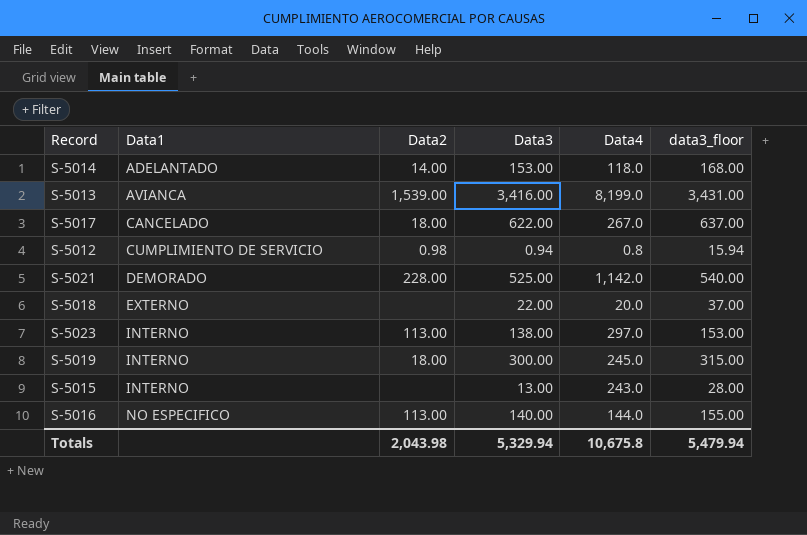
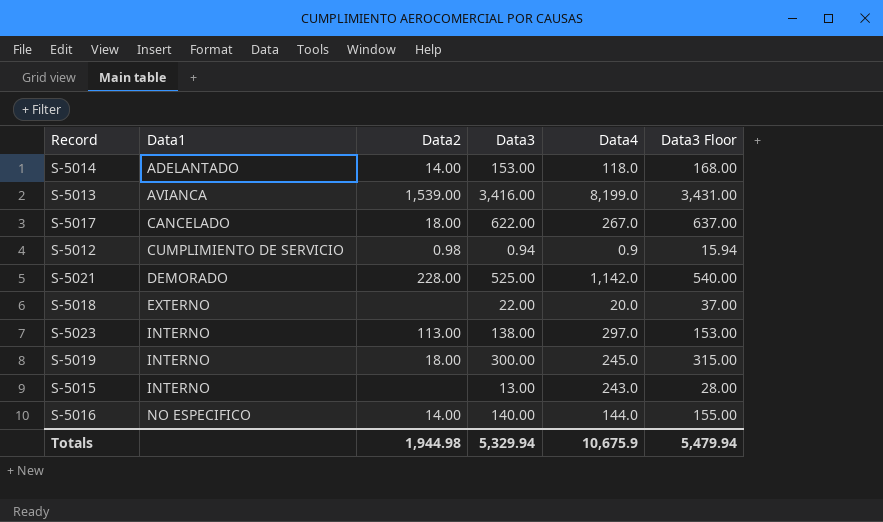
column name: data3_floor -> Data3 Floor
S-5012 | Data4: 0.8 -> 0.9
S-5016 | Data2: 113.00 -> 14.00
Totals | Data2: 2,043.98 -> 1,944.98
Totals | Data4: 10,675.8 -> 10,675.9

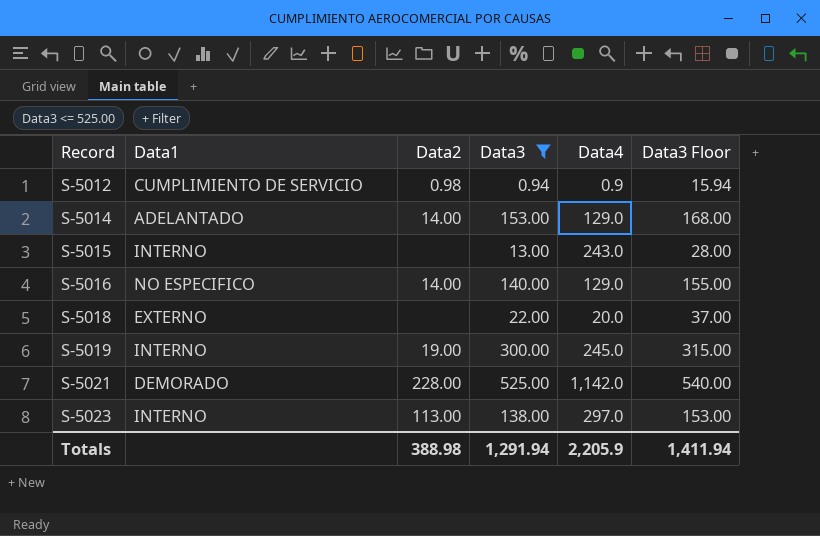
filter: none -> Data3 <= 525.00
row order: Data1 ascending -> Record ascending
S-5014 | Data4: 118.0 -> 129.0
S-5016 | Data4: 144.0 -> 129.0
S-5019 | Data2: 18.00 -> 19.00
Totals | Data2: 1,944.98 -> 388.98
Totals | Data3: 5,329.94 -> 1,291.94
Totals | Data4: 10,675.9 -> 2,205.9
Totals | Data3 Floor: 5,479.94 -> 1,411.94

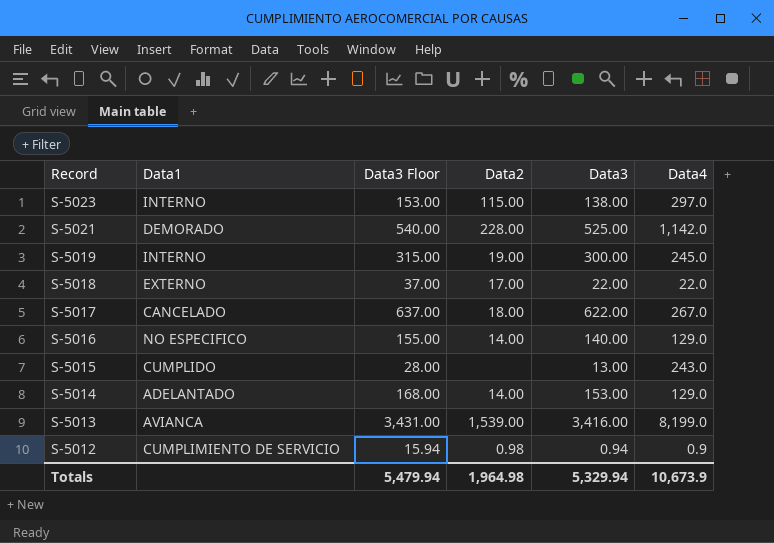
filter: Data3 <= 525.00 -> none
row order: Record ascending -> Record descending
column Data3 Floor | position: 6 -> 3
S-5023 | Data2: 113.00 -> 115.00
S-5018 | Data2: none -> 17.00
S-5018 | Data4: 20.0 -> 22.0
S-5015 | Data1: INTERNO -> CUMPLIDO
Totals | Data3 Floor: 1,411.94 -> 5,479.94
Totals | Data2: 388.98 -> 1,964.98
Totals | Data3: 1,291.94 -> 5,329.94
Totals | Data4: 2,205.9 -> 10,673.9

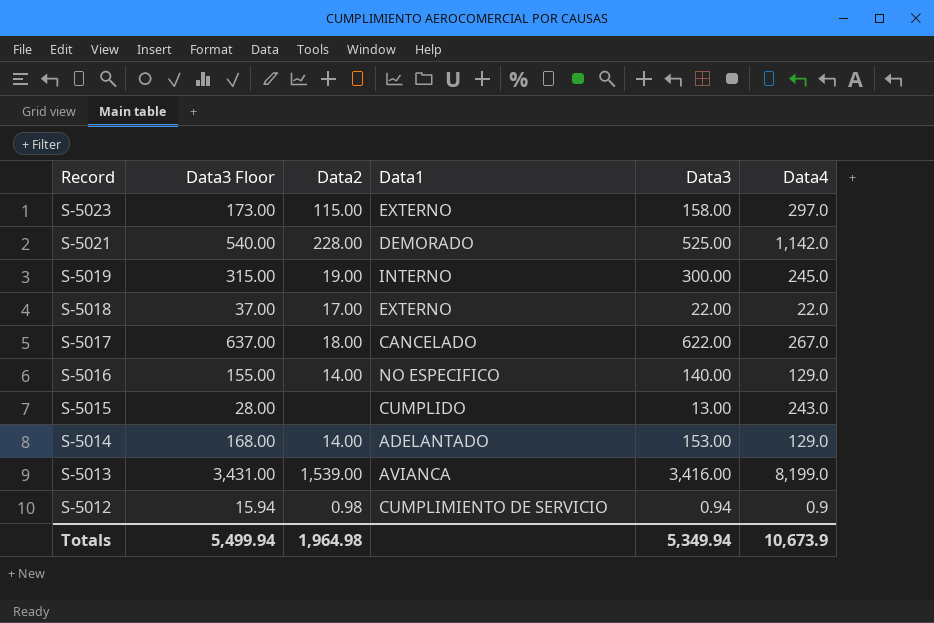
column Data1 | position: 2 -> 4
S-5023 | Data3 Floor: 153.00 -> 173.00
S-5023 | Data1: INTERNO -> EXTERNO
S-5023 | Data3: 138.00 -> 158.00
Totals | Data3 Floor: 5,479.94 -> 5,499.94
Totals | Data3: 5,329.94 -> 5,349.94

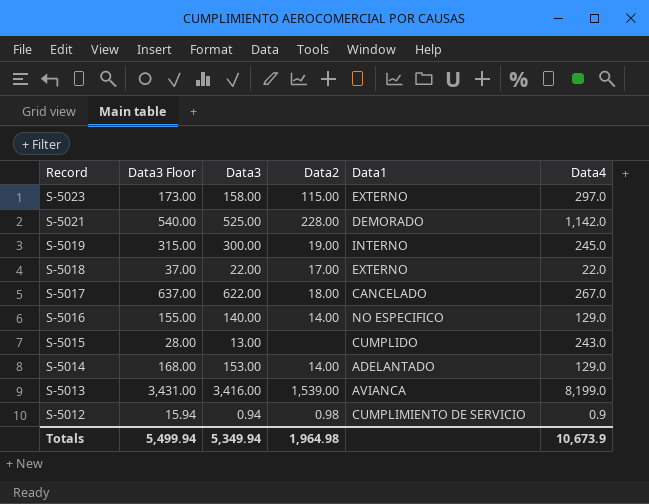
column Data3 | position: 5 -> 3

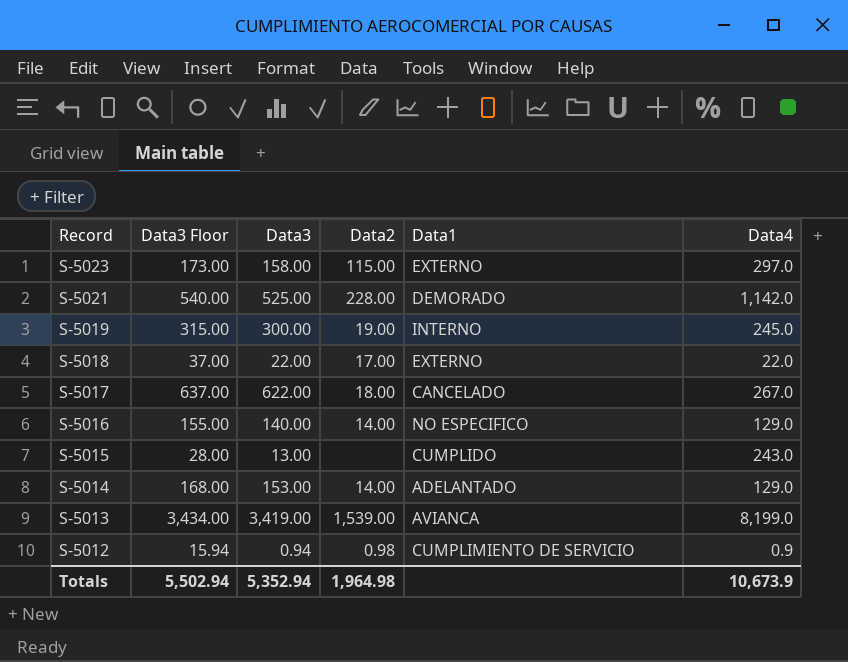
S-5013 | Data3 Floor: 3,431.00 -> 3,434.00
S-5013 | Data3: 3,416.00 -> 3,419.00
Totals | Data3 Floor: 5,499.94 -> 5,502.94
Totals | Data3: 5,349.94 -> 5,352.94

